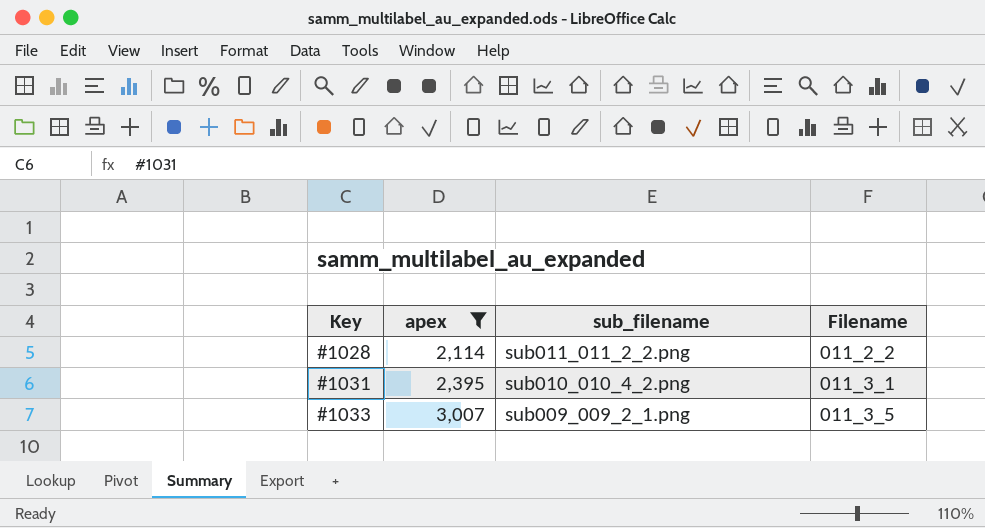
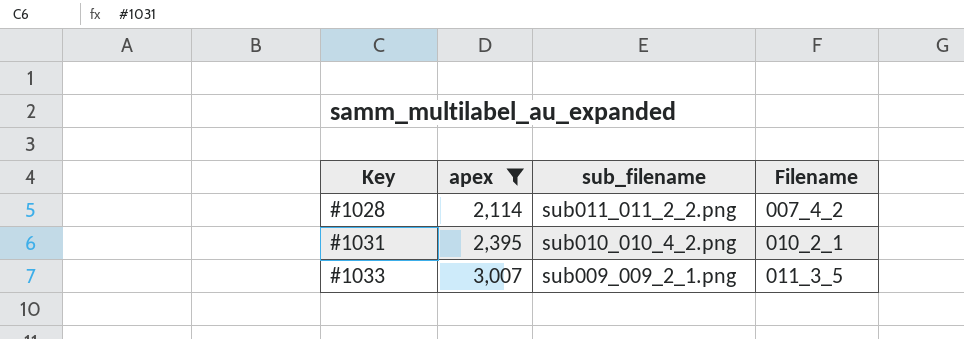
#1028 | Filename: 011_2_2 -> 007_4_2
#1031 | Filename: 011_3_1 -> 010_2_1

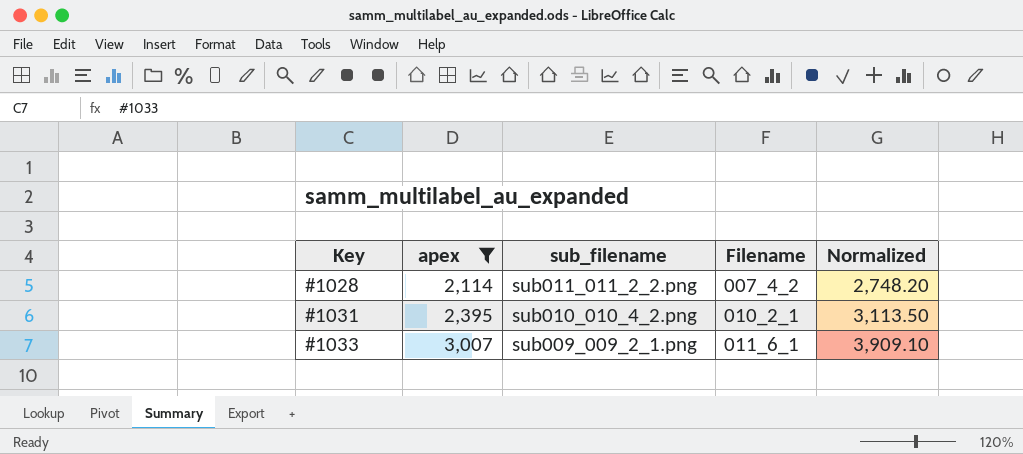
column Normalized | formula: none -> [apex] * 1.3
#1033 | Filename: 011_3_5 -> 011_6_1

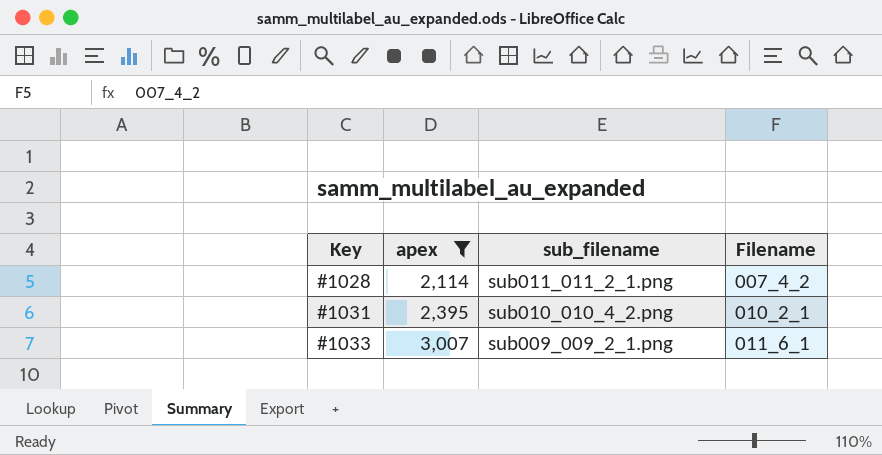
column Normalized | formula: [apex] * 1.3 -> none
#1028 | sub_filename: sub011_011_2_2.png -> sub011_011_2_1.png

